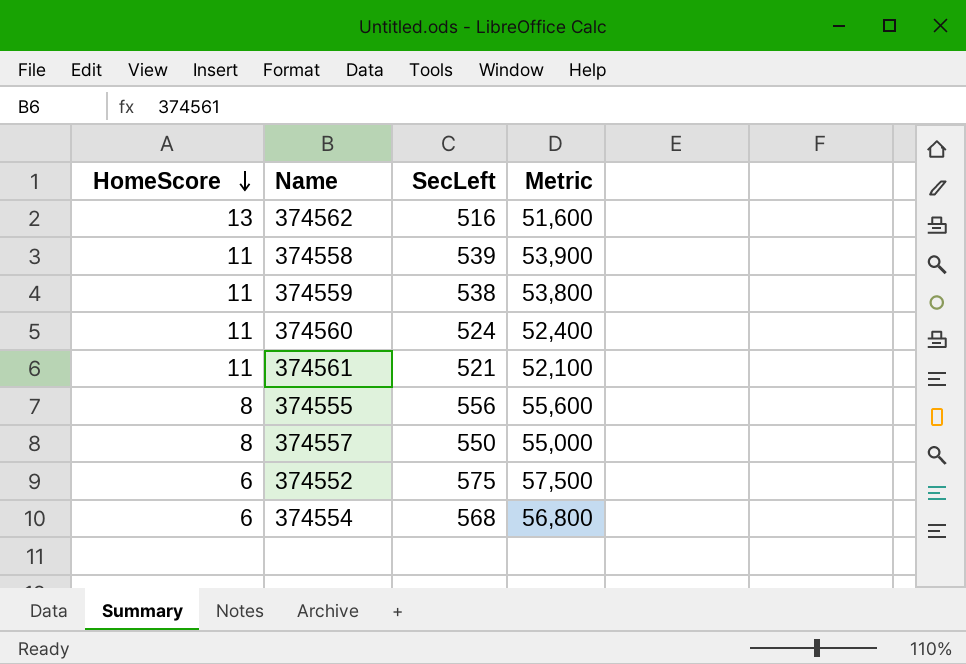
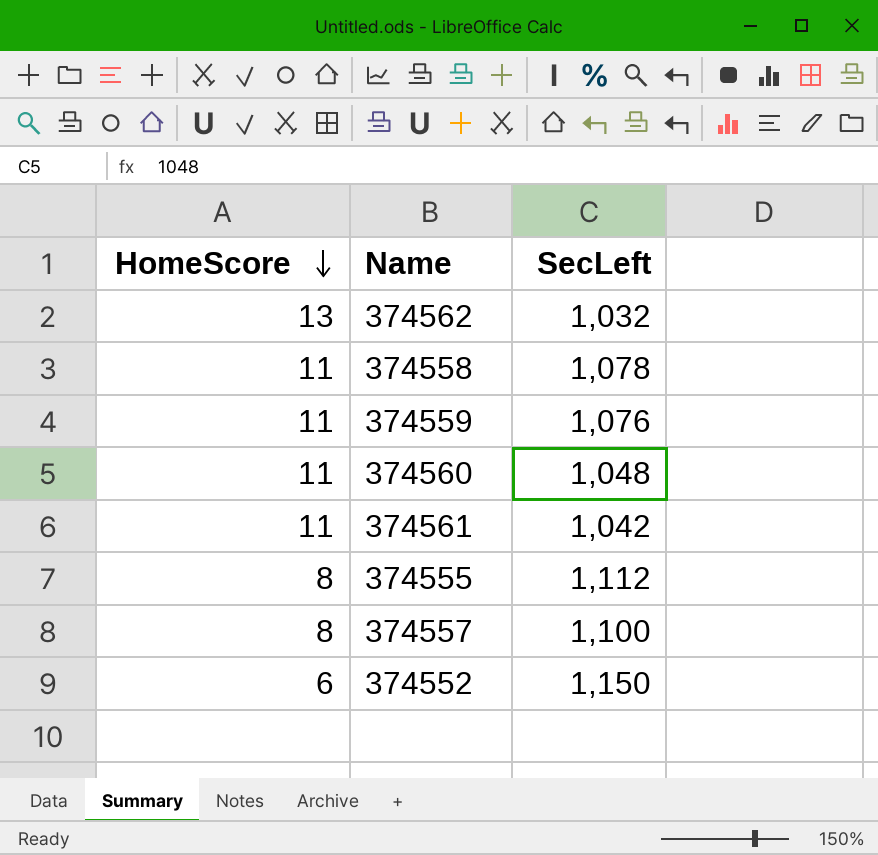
column Metric | formula: [SecLeft] * 100 -> none
row 374554: 6 | 568 | 56,800 -> none
374562 | SecLeft: 516 -> 1,032
374558 | SecLeft: 539 -> 1,078
374559 | SecLeft: 538 -> 1,076
374560 | SecLeft: 524 -> 1,048
374561 | SecLeft: 521 -> 1,042
374555 | SecLeft: 556 -> 1,112
374557 | SecLeft: 550 -> 1,100
374552 | SecLeft: 575 -> 1,150

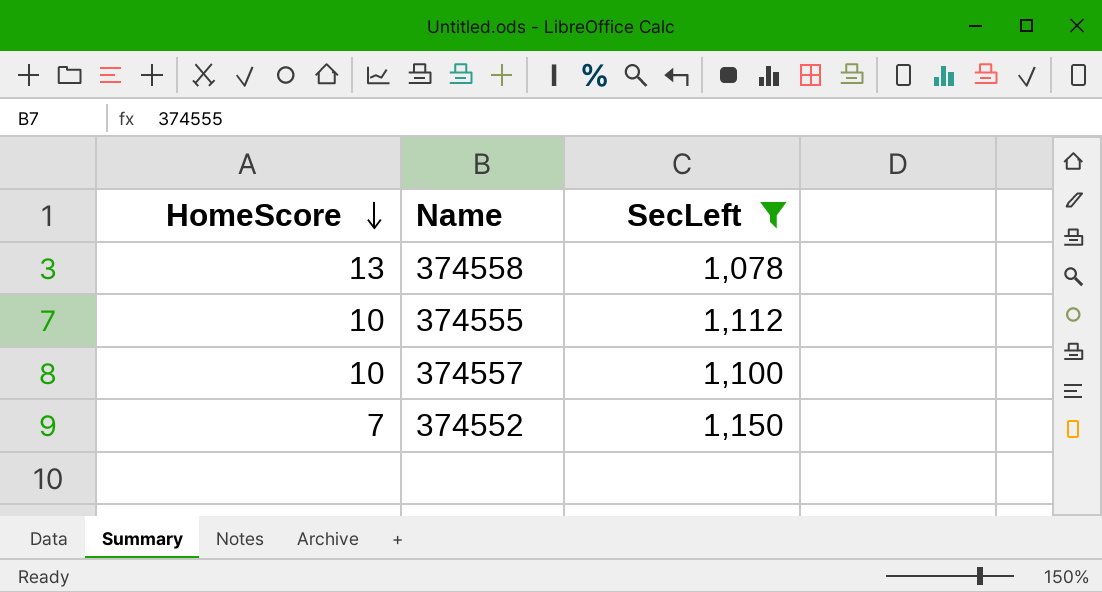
filter: none -> SecLeft >= 1,078
374558 | HomeScore: 11 -> 13
374555 | HomeScore: 8 -> 10
374557 | HomeScore: 8 -> 10
374552 | HomeScore: 6 -> 7

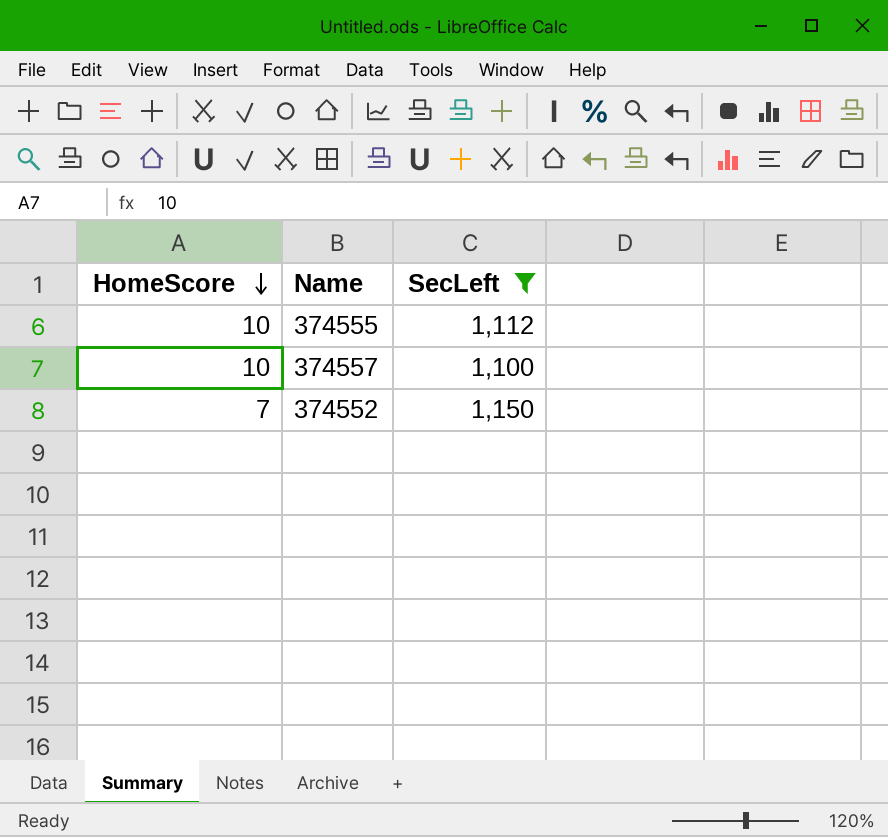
row 374558: 13 | 1,078 -> none

